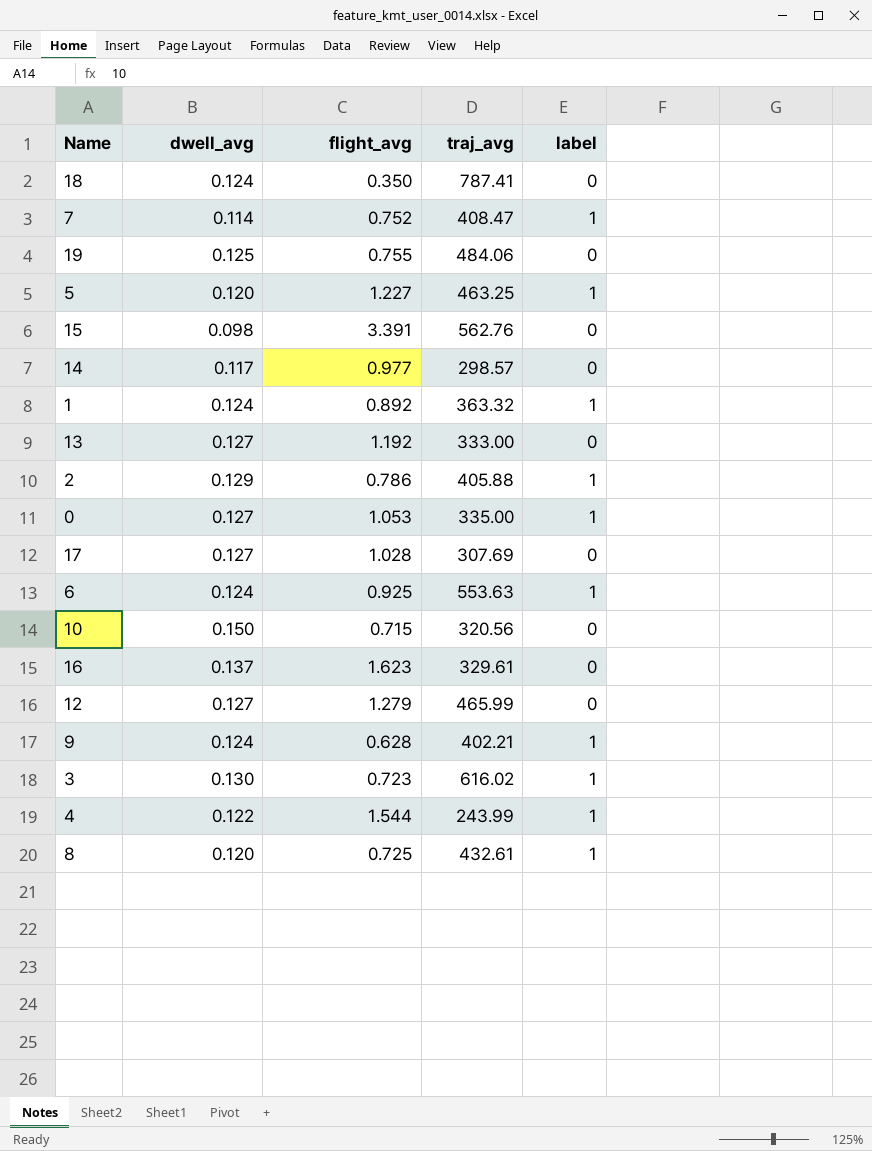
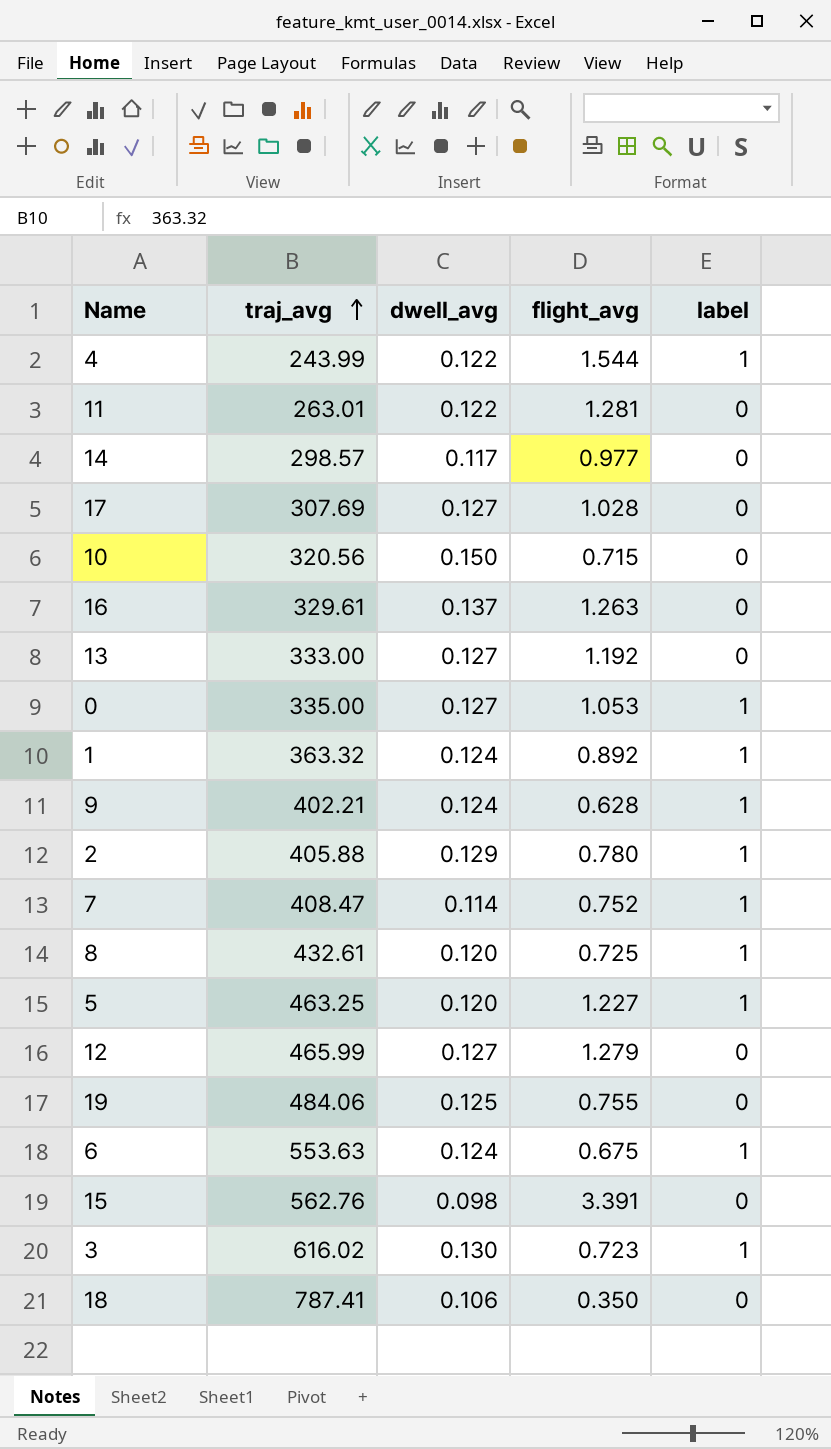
row order: none -> traj_avg ascending
column traj_avg | position: 4 -> 2
row 11: none -> 263.01 | 0.122 | 1.281 | 0
16 | flight_avg: 1.623 -> 1.263
2 | flight_avg: 0.786 -> 0.780
6 | flight_avg: 0.925 -> 0.675
18 | dwell_avg: 0.124 -> 0.106

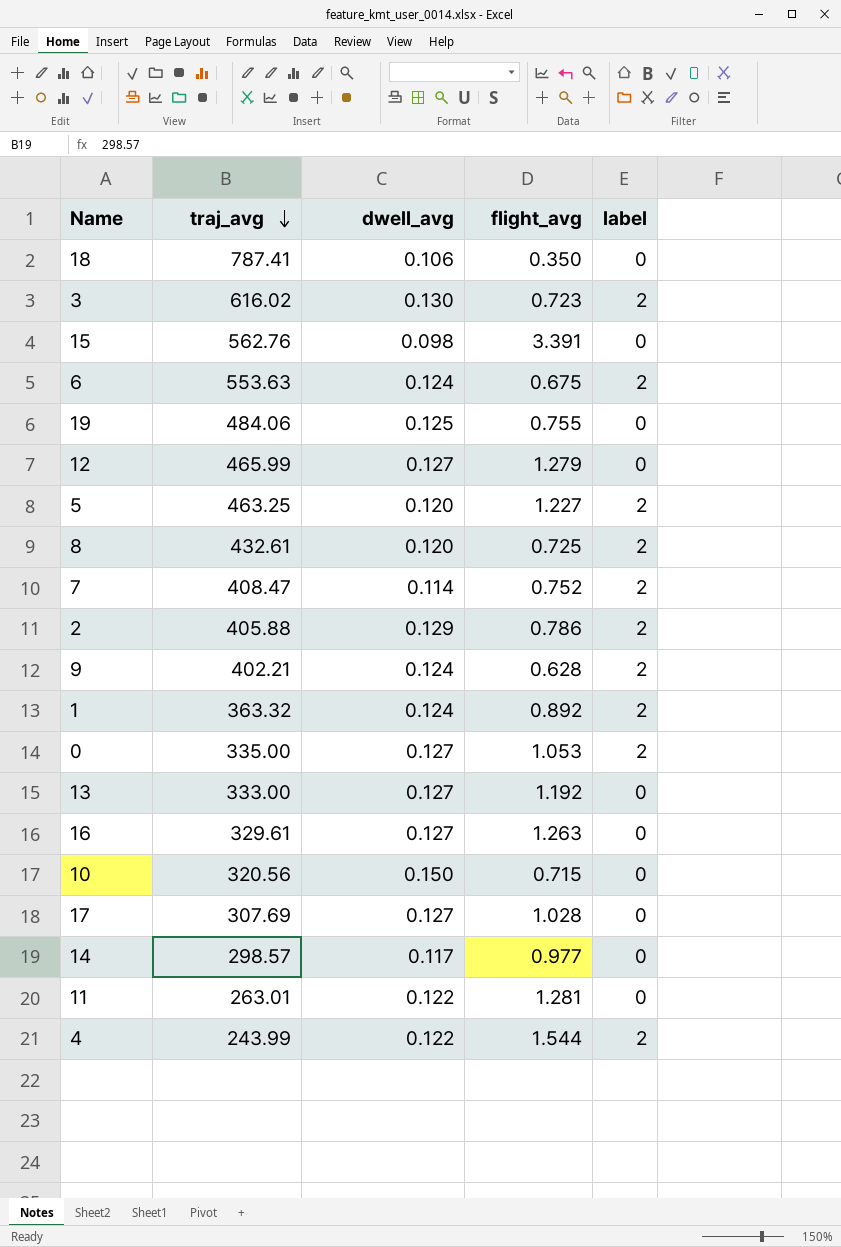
row order: traj_avg ascending -> traj_avg descending
3 | label: 1 -> 2
6 | label: 1 -> 2
5 | label: 1 -> 2
8 | label: 1 -> 2
7 | label: 1 -> 2
2 | flight_avg: 0.780 -> 0.786
2 | label: 1 -> 2
9 | label: 1 -> 2
1 | label: 1 -> 2
0 | label: 1 -> 2
16 | dwell_avg: 0.137 -> 0.127
4 | label: 1 -> 2

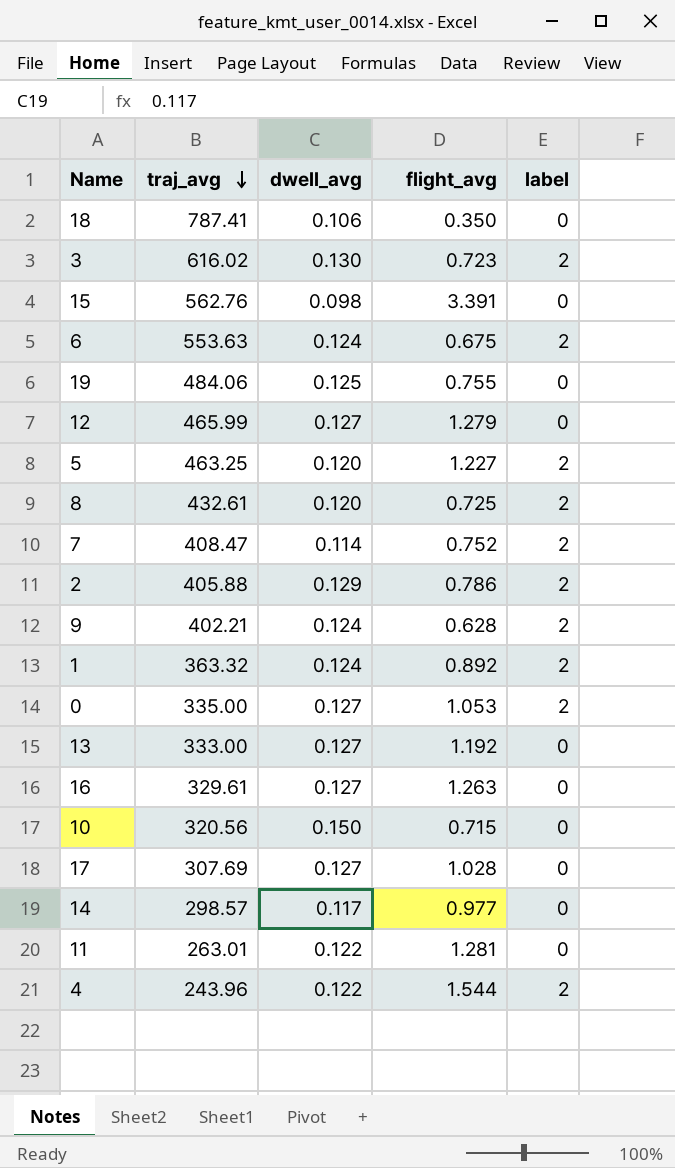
4 | traj_avg: 243.99 -> 243.96

